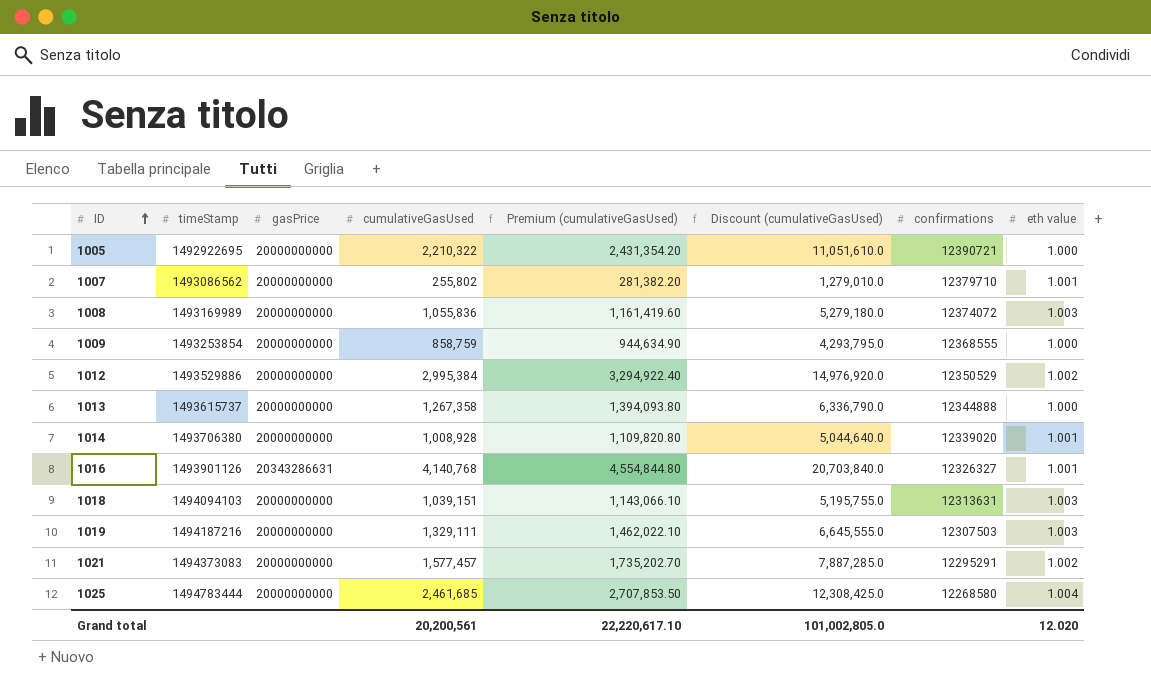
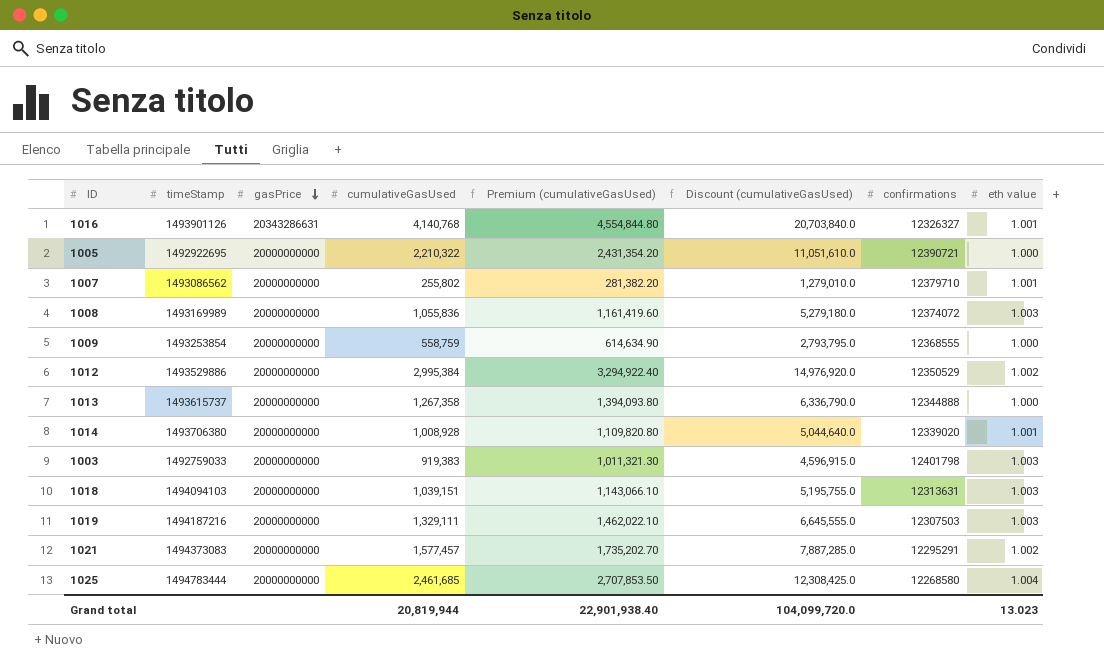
row order: ID ascending -> gasPrice descending
1009 | cumulativeGasUsed: 858,759 -> 558,759
1009 | Premium (cumulativeGasUsed): 944,634.90 -> 614,634.90
1009 | Discount (cumulativeGasUsed): 4,293,795.0 -> 2,793,795.0
row 1003: none -> 1492759033 | 20000000000 | 919,383 | 1,011,321.30 | 4,596,915.0 | 12401798 | 1.003
Grand total | cumulativeGasUsed: 20,200,561 -> 20,819,944
Grand total | Premium (cumulativeGasUsed): 22,220,617.10 -> 22,901,938.40
Grand total | Discount (cumulativeGasUsed): 101,002,805.0 -> 104,099,720.0
Grand total | eth value: 12.020 -> 13.023

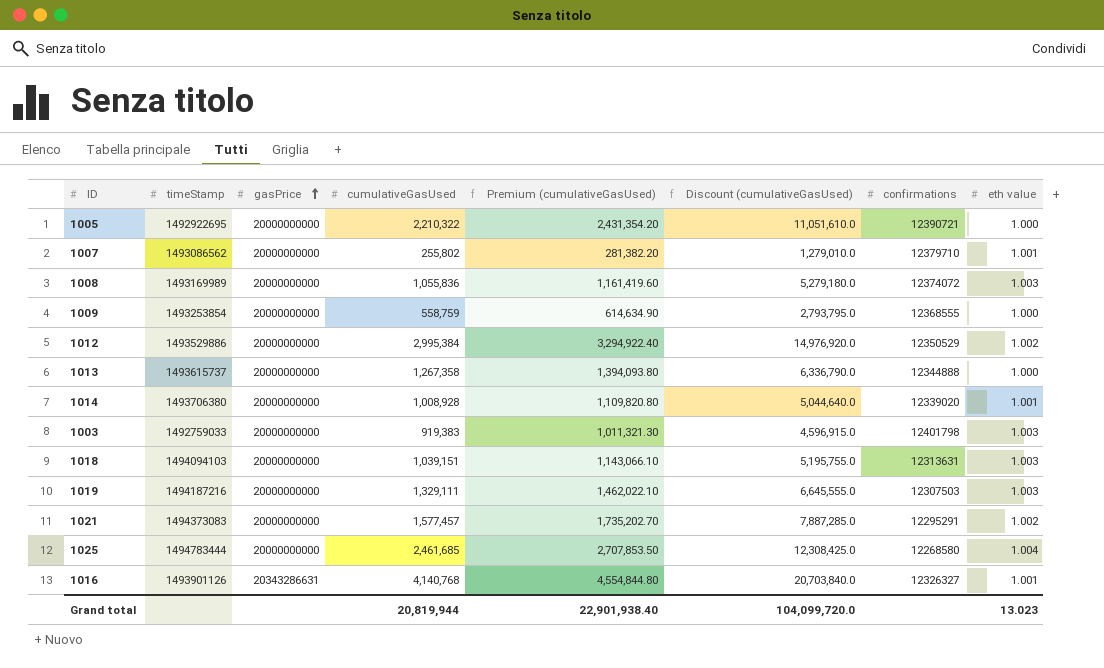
row order: gasPrice descending -> gasPrice ascending

